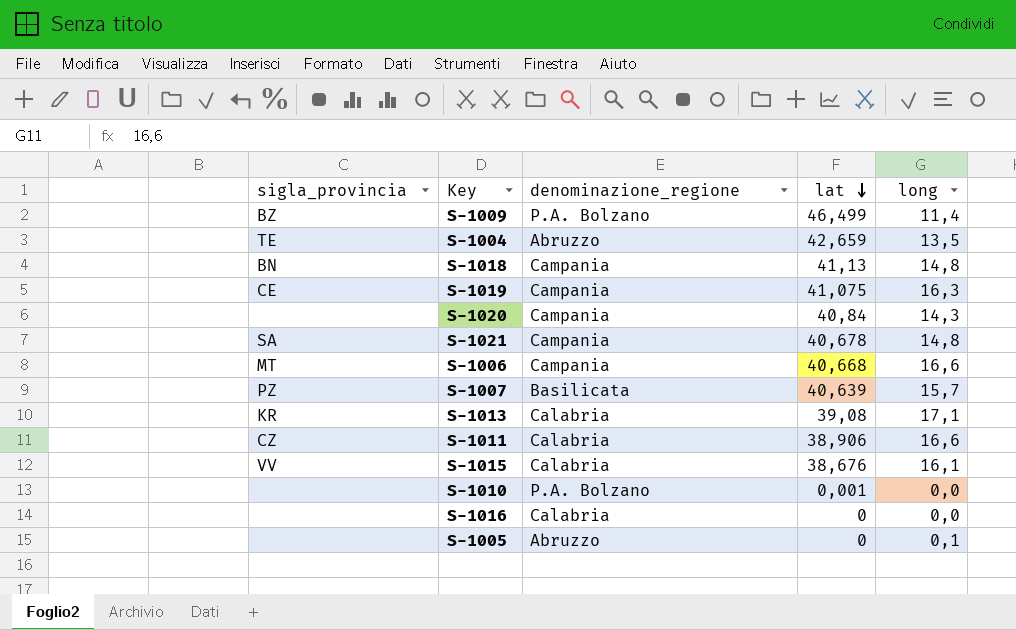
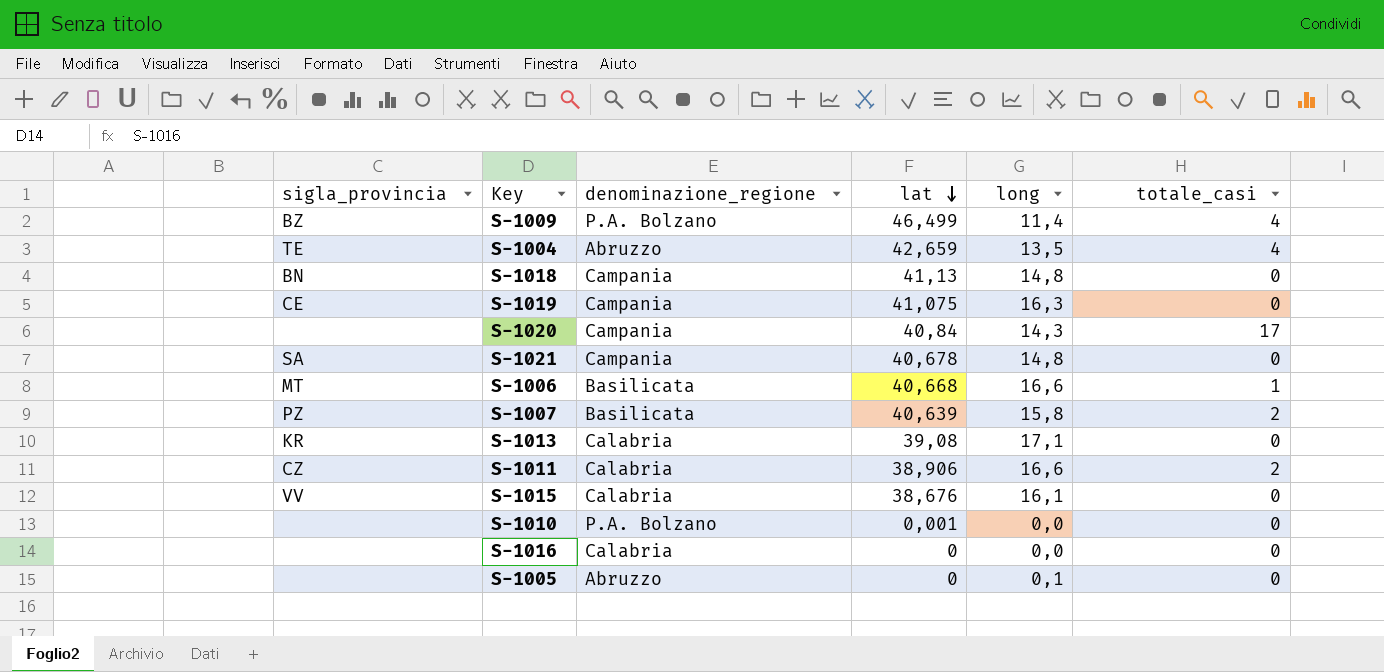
column totale_casi | position: none -> 6
S-1006 | denominazione_regione: Campania -> Basilicata
S-1007 | long: 15,7 -> 15,8

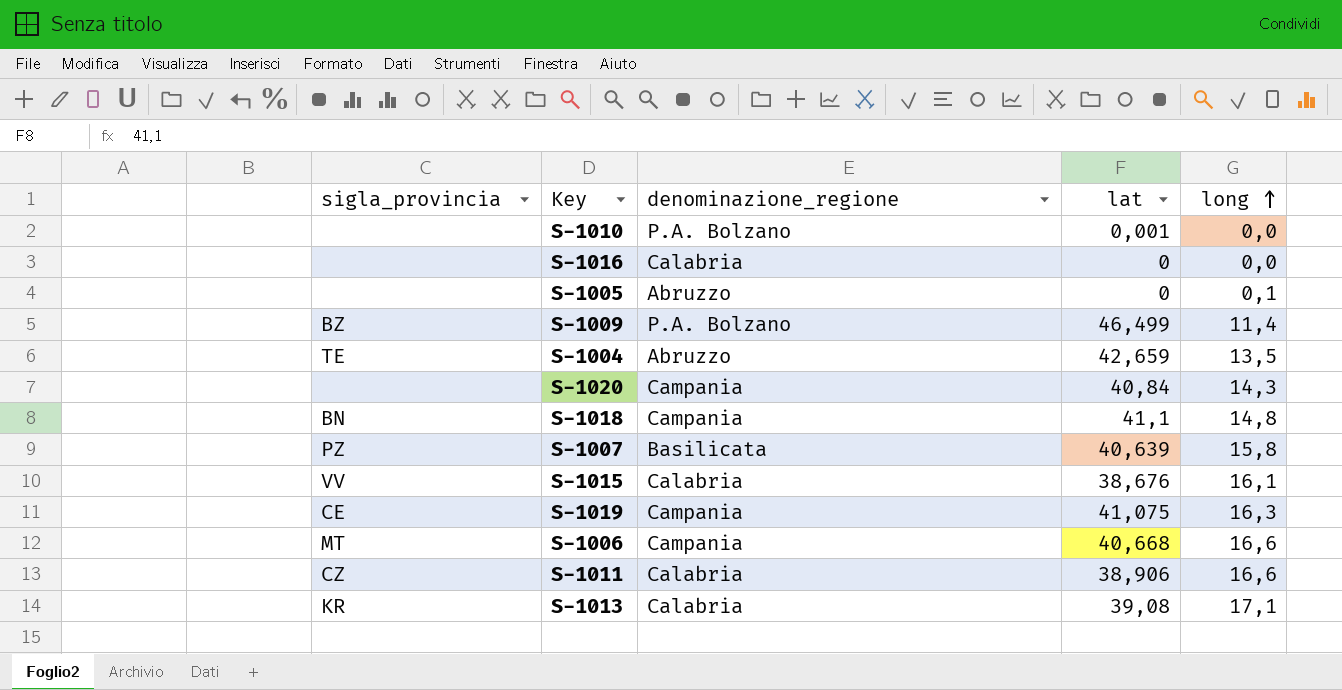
row order: lat descending -> long ascending
column totale_casi | position: 6 -> none
row S-1021: SA | Campania | 40,678 | 14,8 | 0 -> none
S-1018 | lat: 41,13 -> 41,1
S-1006 | denominazione_regione: Basilicata -> Campania

